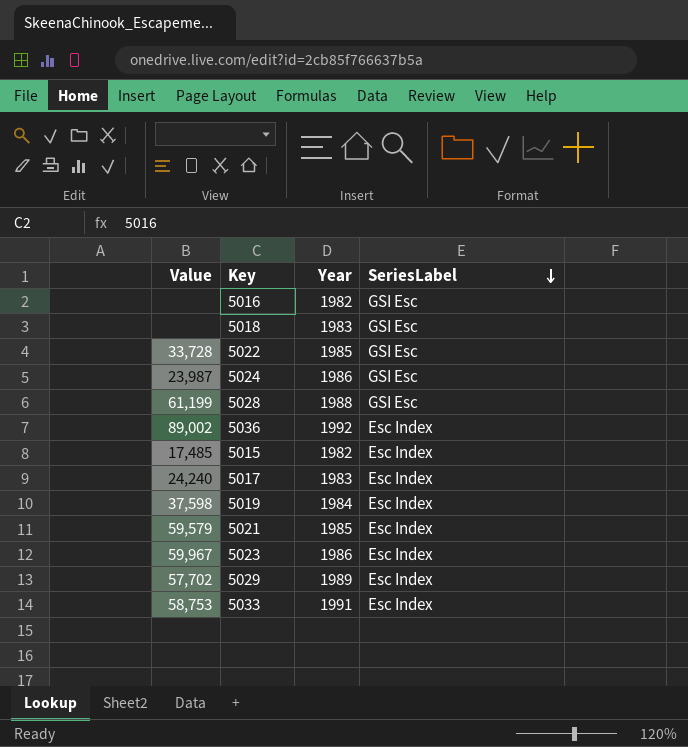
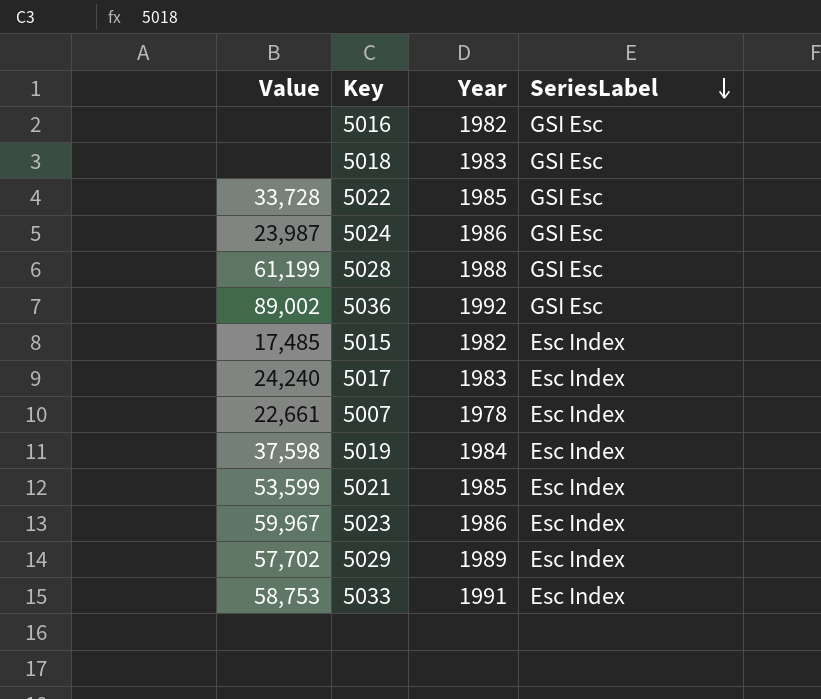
5036 | SeriesLabel: Esc Index -> GSI Esc
row 5007: none -> 22,661 | 1978 | Esc Index
5021 | Value: 59,579 -> 53,599

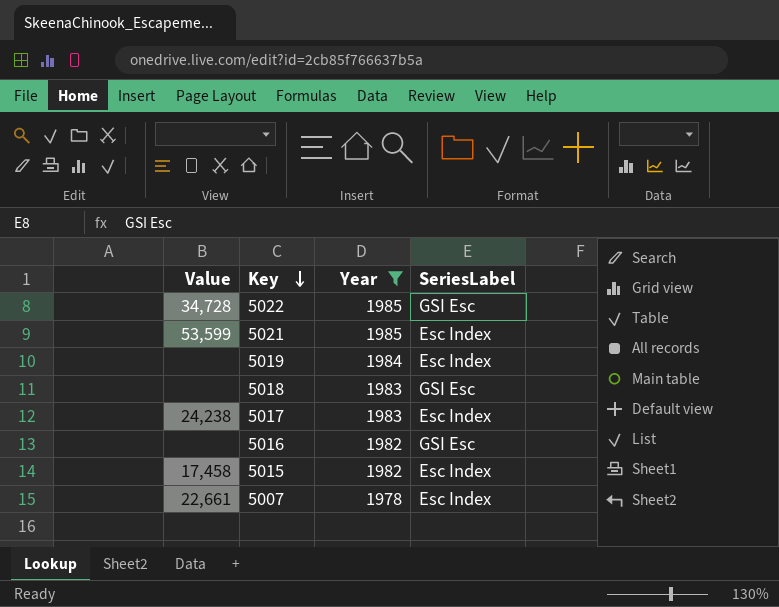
filter: none -> Year <= 1985
row order: SeriesLabel descending -> Key descending
5022 | Value: 33,728 -> 34,728
5019 | Value: 37,598 -> none
5017 | Value: 24,240 -> 24,238
5015 | Value: 17,485 -> 17,458

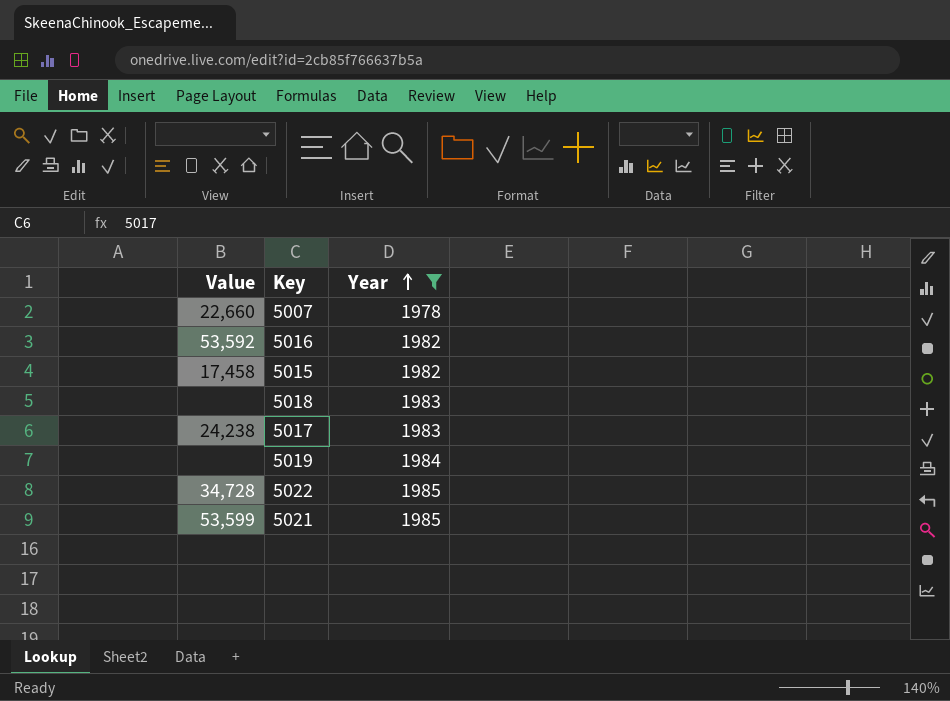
row order: Key descending -> Year ascending
column SeriesLabel | position: 4 -> none
5007 | Value: 22,661 -> 22,660
5016 | Value: none -> 53,592

